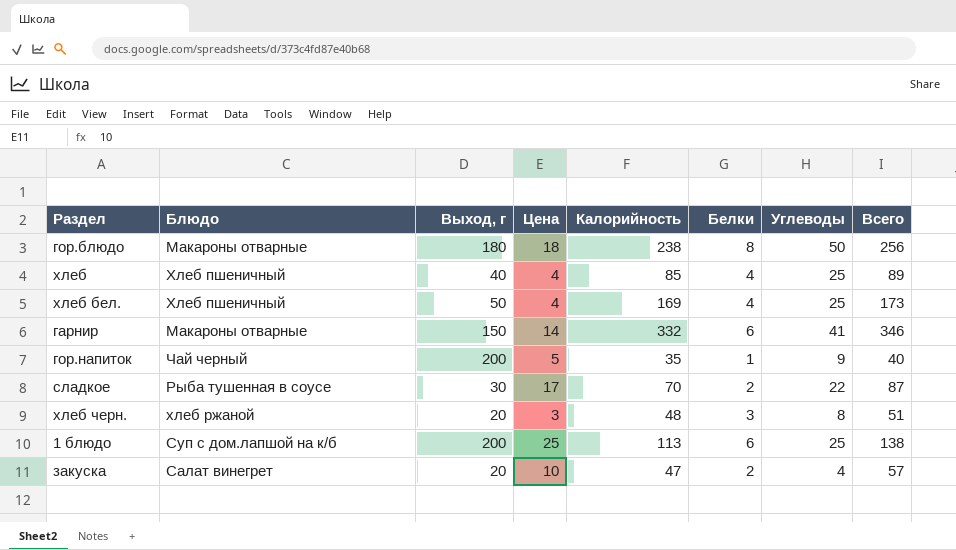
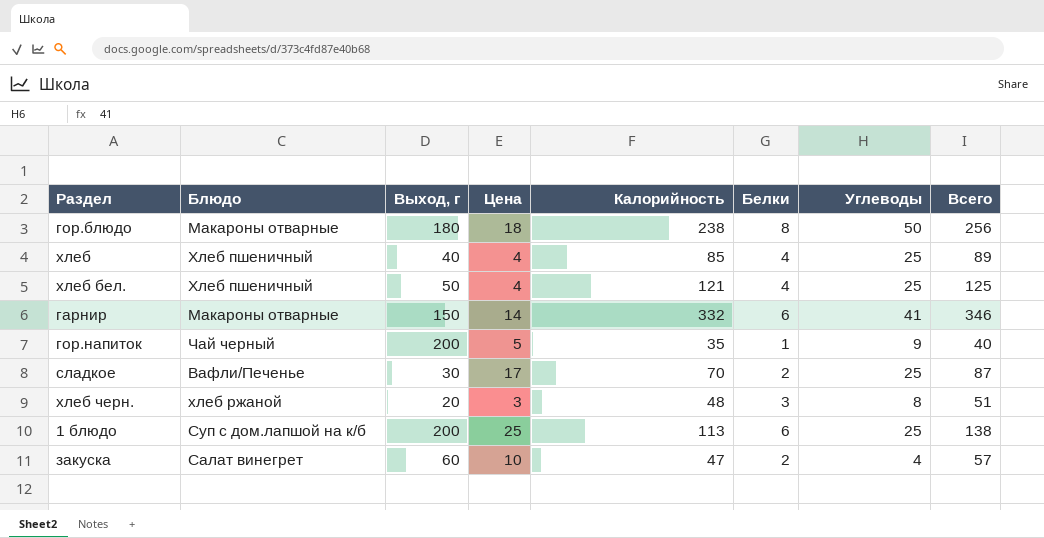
хлеб бел. | Калорийность: 169 -> 121
хлеб бел. | Всего: 173 -> 125
сладкое | Блюдо: Рыба тушенная в соусе -> Вафли/Печенье
сладкое | Углеводы: 22 -> 25
закуска | Выход, г: 20 -> 60

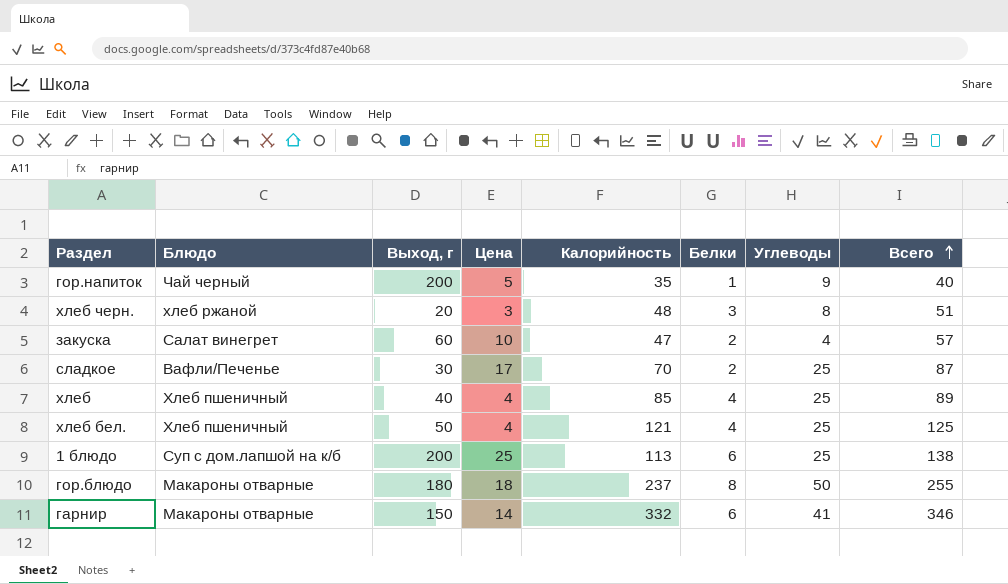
row order: none -> Всего ascending
гор.блюдо | Калорийность: 238 -> 237
гор.блюдо | Всего: 256 -> 255

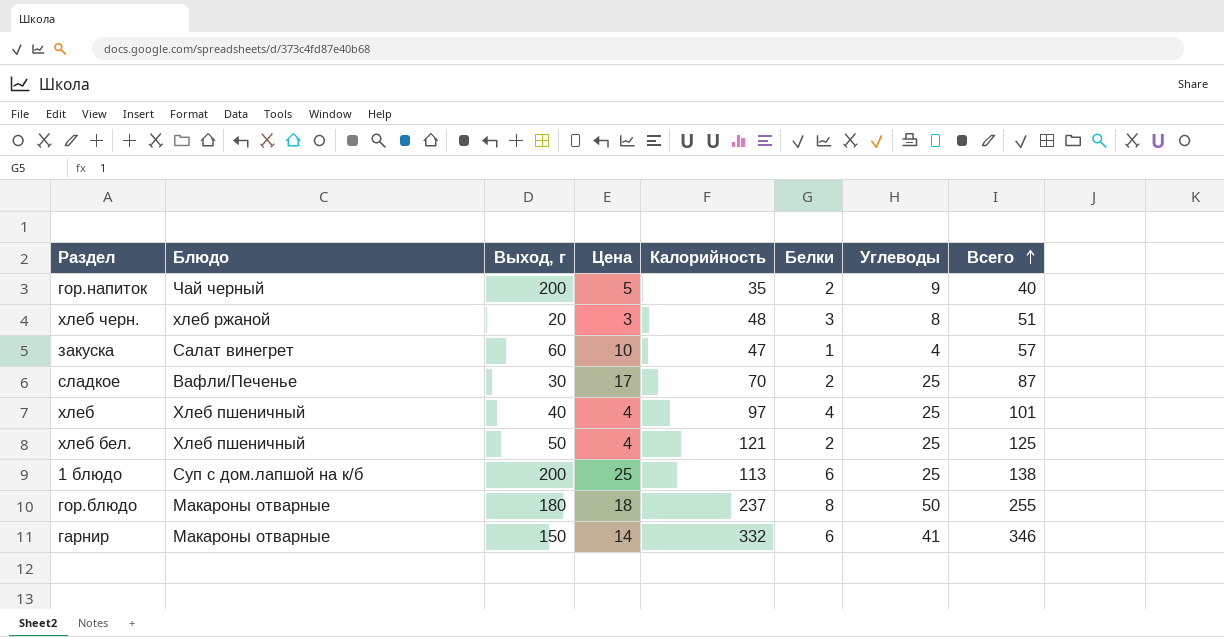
гор.напиток | Белки: 1 -> 2
закуска | Белки: 2 -> 1
хлеб | Калорийность: 85 -> 97
хлеб | Всего: 89 -> 101
хлеб бел. | Белки: 4 -> 2

